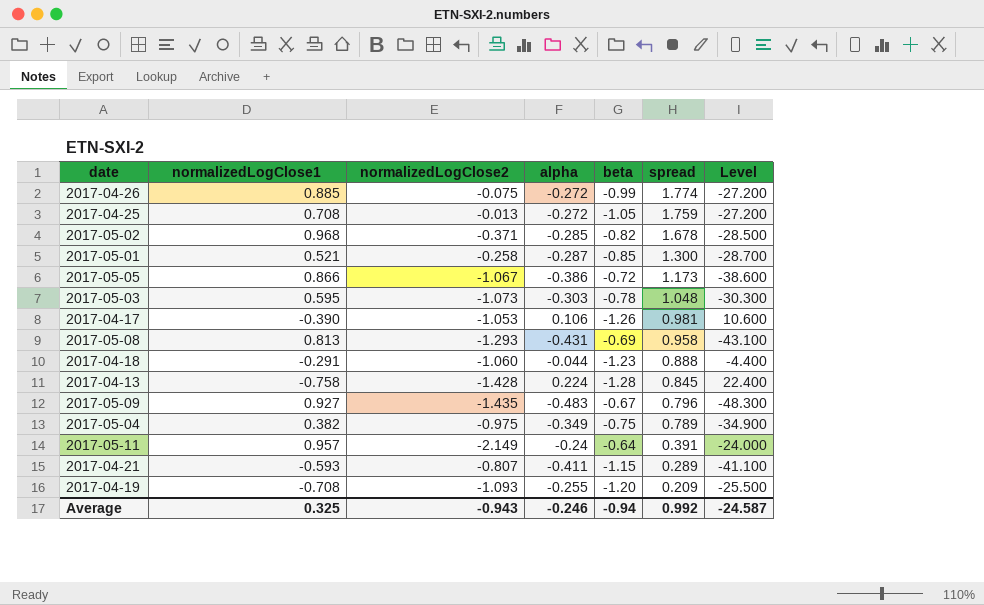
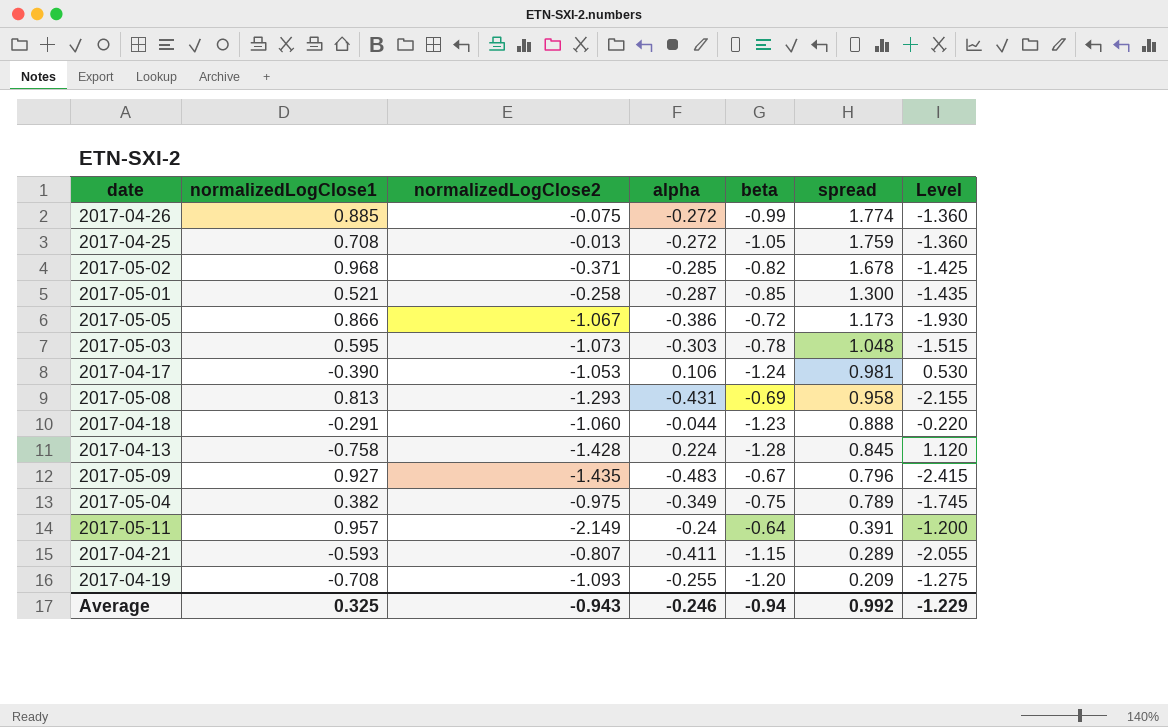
column Level | formula: [alpha] * 100 -> [alpha] * 5
2017-04-17 | beta: -1.26 -> -1.24
Average | Level: -24.587 -> -1.229

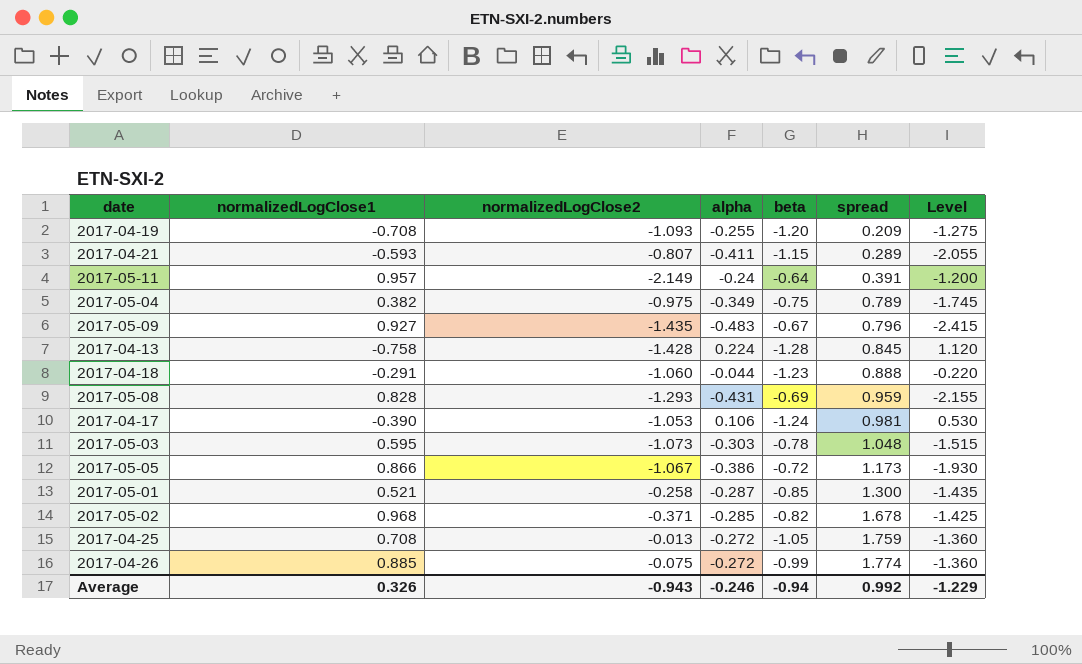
row order: spread descending -> spread ascending
2017-05-08 | normalizedLogClose1: 0.813 -> 0.828
2017-05-08 | spread: 0.958 -> 0.959
Average | normalizedLogClose1: 0.325 -> 0.326

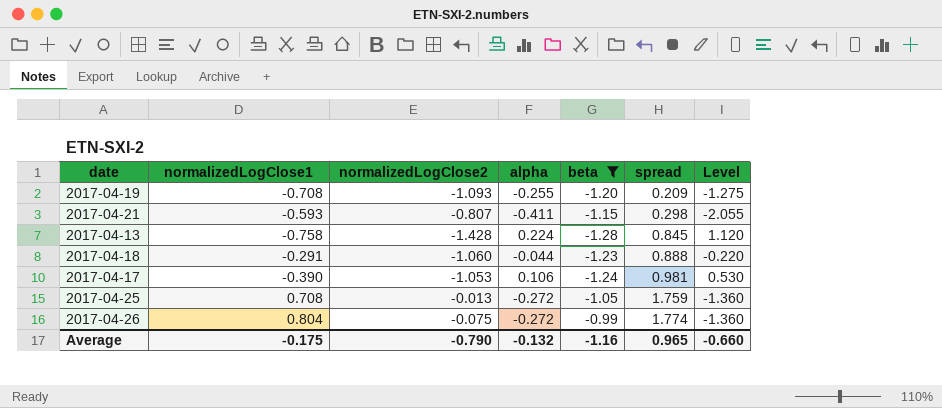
filter: none -> beta <= -0.99
2017-04-21 | spread: 0.289 -> 0.298
2017-04-26 | normalizedLogClose1: 0.885 -> 0.804
Average | normalizedLogClose1: 0.326 -> -0.175
Average | normalizedLogClose2: -0.943 -> -0.790
Average | alpha: -0.246 -> -0.132
Average | beta: -0.94 -> -1.16
Average | spread: 0.992 -> 0.965
Average | Level: -1.229 -> -0.660

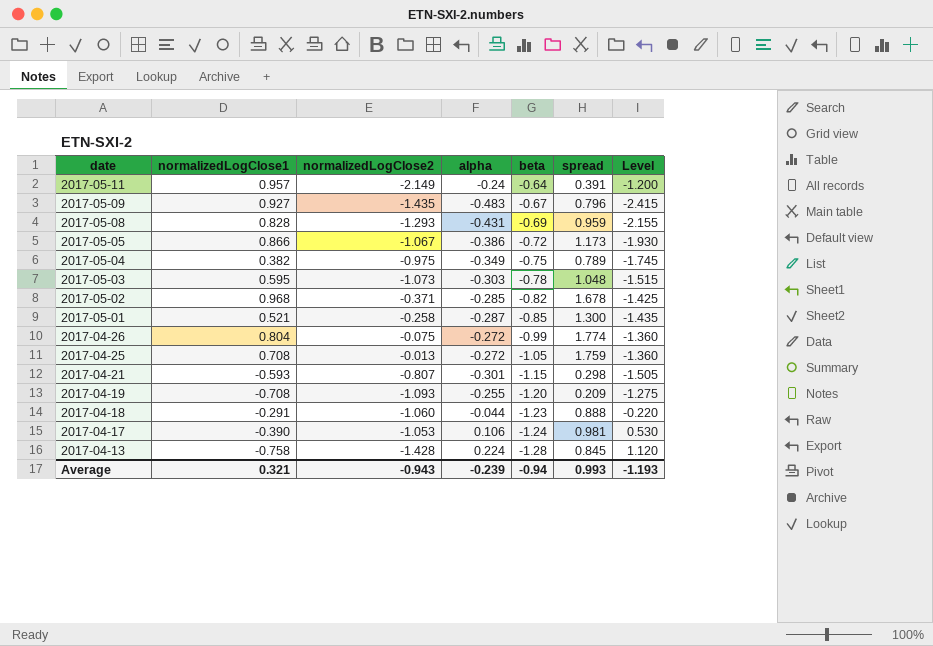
filter: beta <= -0.99 -> none
row order: spread ascending -> date descending
2017-04-21 | alpha: -0.411 -> -0.301
2017-04-21 | Level: -2.055 -> -1.505
Average | normalizedLogClose1: -0.175 -> 0.321
Average | normalizedLogClose2: -0.790 -> -0.943
Average | alpha: -0.132 -> -0.239
Average | beta: -1.16 -> -0.94
Average | spread: 0.965 -> 0.993
Average | Level: -0.660 -> -1.193

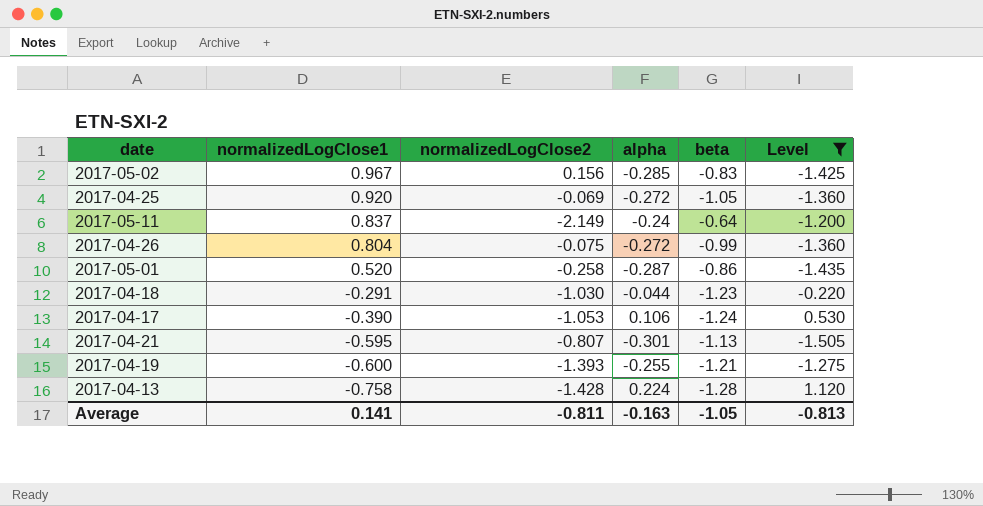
filter: none -> Level >= -1.505
row order: date descending -> normalizedLogClose1 descending
column spread | position: 6 -> none
2017-05-02 | normalizedLogClose1: 0.968 -> 0.967
2017-05-02 | normalizedLogClose2: -0.371 -> 0.156
2017-05-02 | beta: -0.82 -> -0.83
2017-04-25 | normalizedLogClose1: 0.708 -> 0.920
2017-04-25 | normalizedLogClose2: -0.013 -> -0.069
2017-05-11 | normalizedLogClose1: 0.957 -> 0.837
2017-05-01 | normalizedLogClose1: 0.521 -> 0.520
2017-05-01 | beta: -0.85 -> -0.86
2017-04-18 | normalizedLogClose2: -1.060 -> -1.030
2017-04-21 | normalizedLogClose1: -0.593 -> -0.595
2017-04-21 | beta: -1.15 -> -1.13
2017-04-19 | normalizedLogClose1: -0.708 -> -0.600
2017-04-19 | normalizedLogClose2: -1.093 -> -1.393
2017-04-19 | beta: -1.20 -> -1.21
Average | normalizedLogClose1: 0.321 -> 0.141
Average | normalizedLogClose2: -0.943 -> -0.811
Average | alpha: -0.239 -> -0.163
Average | beta: -0.94 -> -1.05
Average | Level: -1.193 -> -0.813

